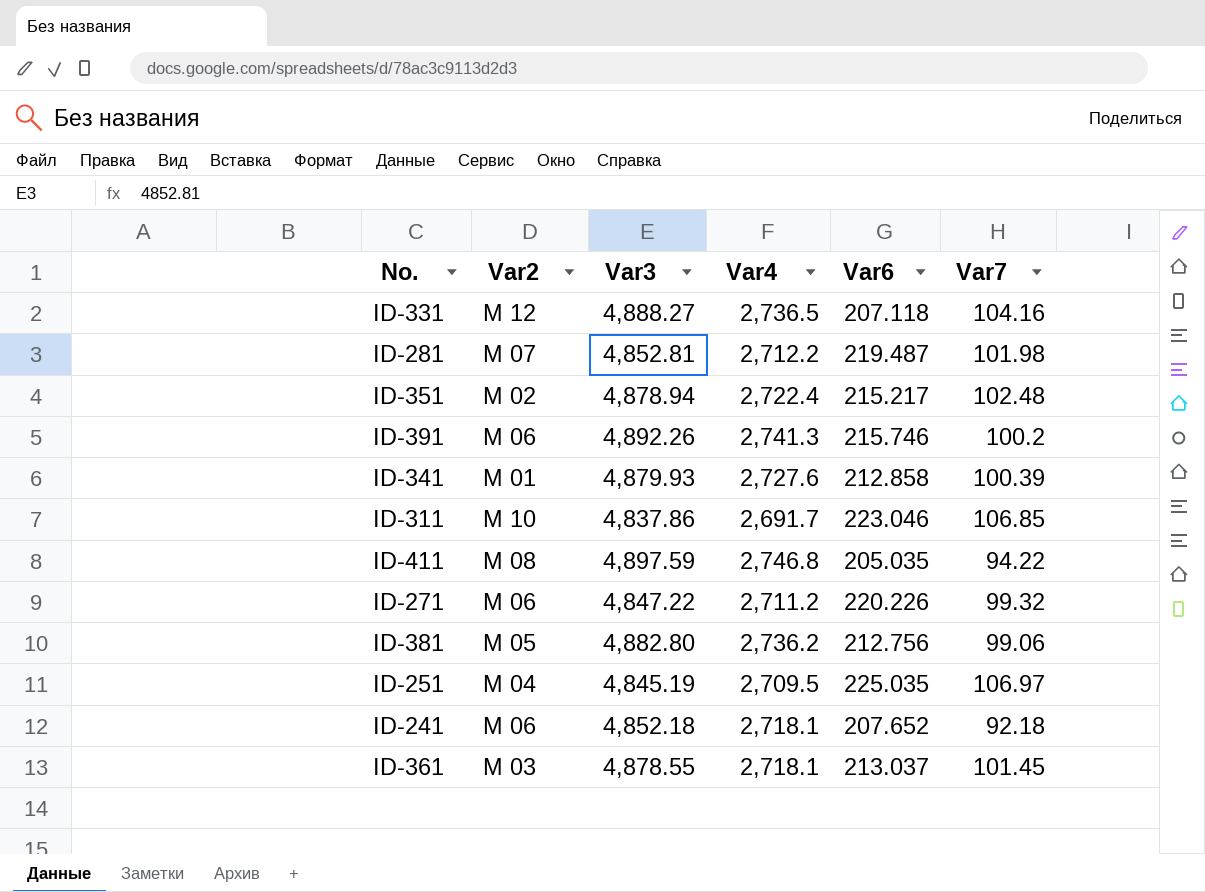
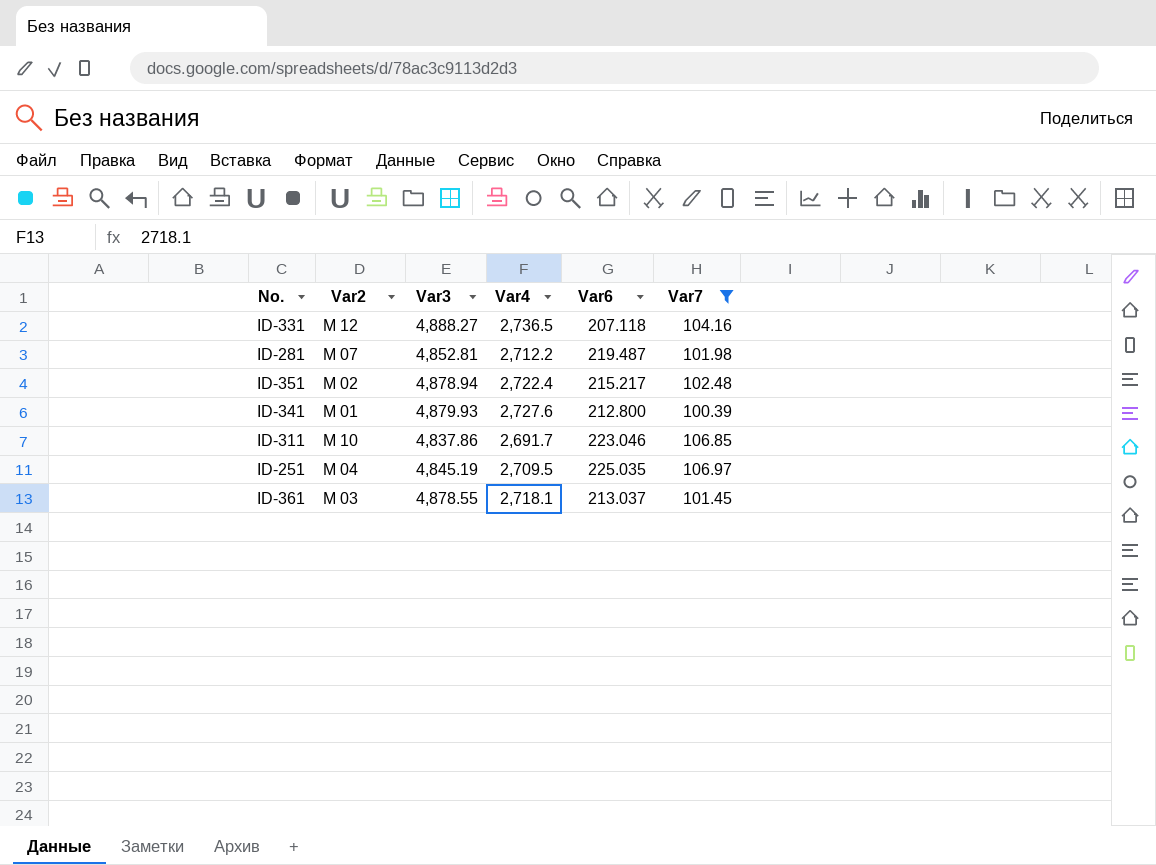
filter: none -> Var7 >= 100.39
ID-341 | Var6: 212.858 -> 212.800

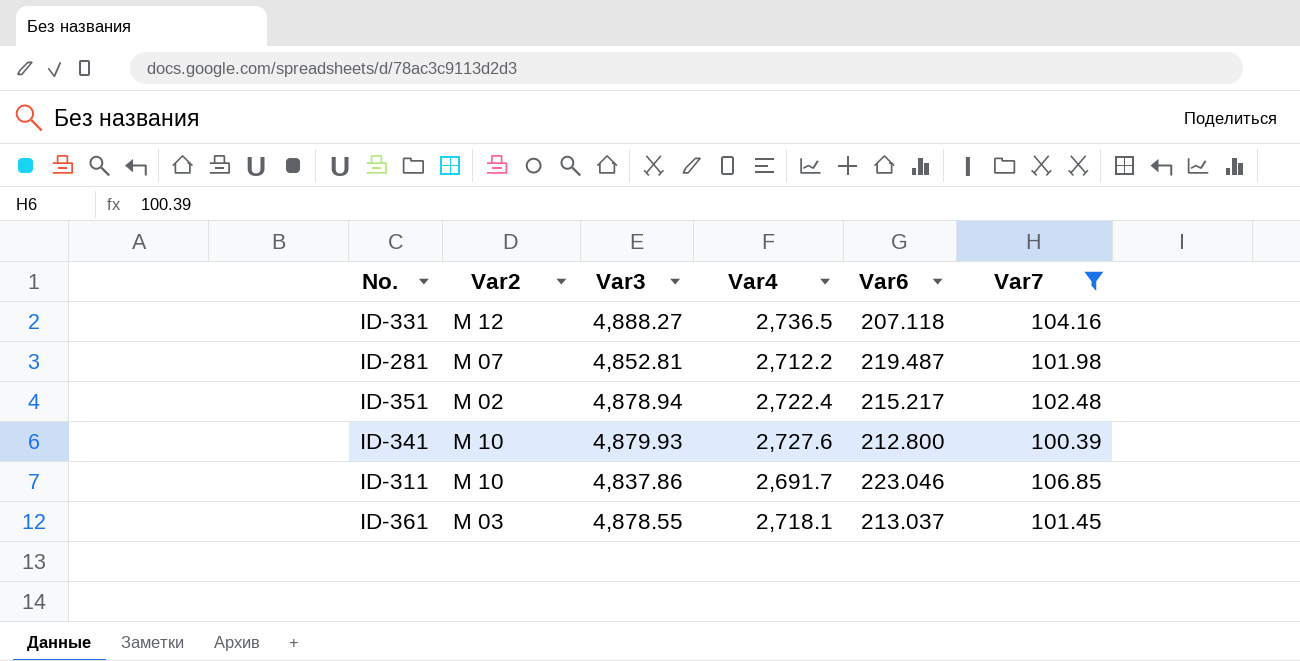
row ID-251: M 04 | 4,845.19 | 2,709.5 | 225.035 | 106.97 -> none
ID-341 | Var2: M 01 -> M 10

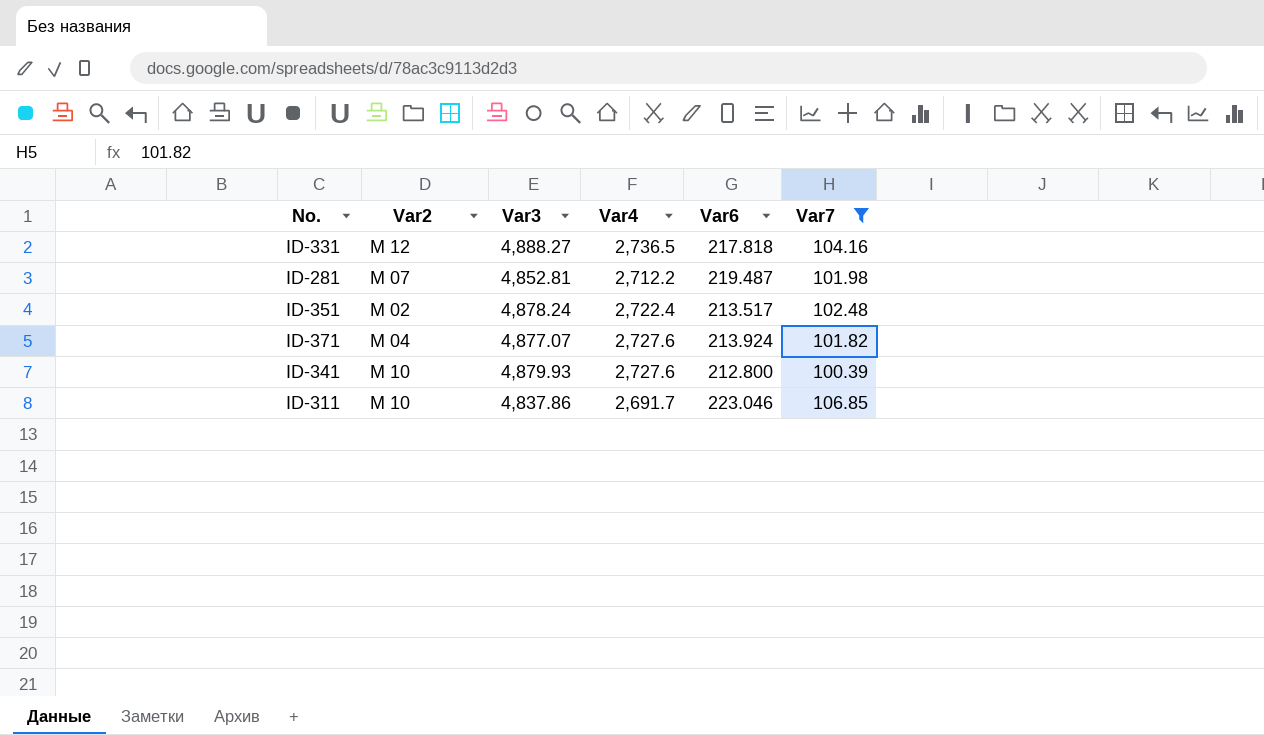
row ID-361: M 03 | 4,878.55 | 2,718.1 | 213.037 | 101.45 -> none
ID-331 | Var6: 207.118 -> 217.818
ID-351 | Var3: 4,878.94 -> 4,878.24
ID-351 | Var6: 215.217 -> 213.517
row ID-371: none -> M 04 | 4,877.07 | 2,727.6 | 213.924 | 101.82

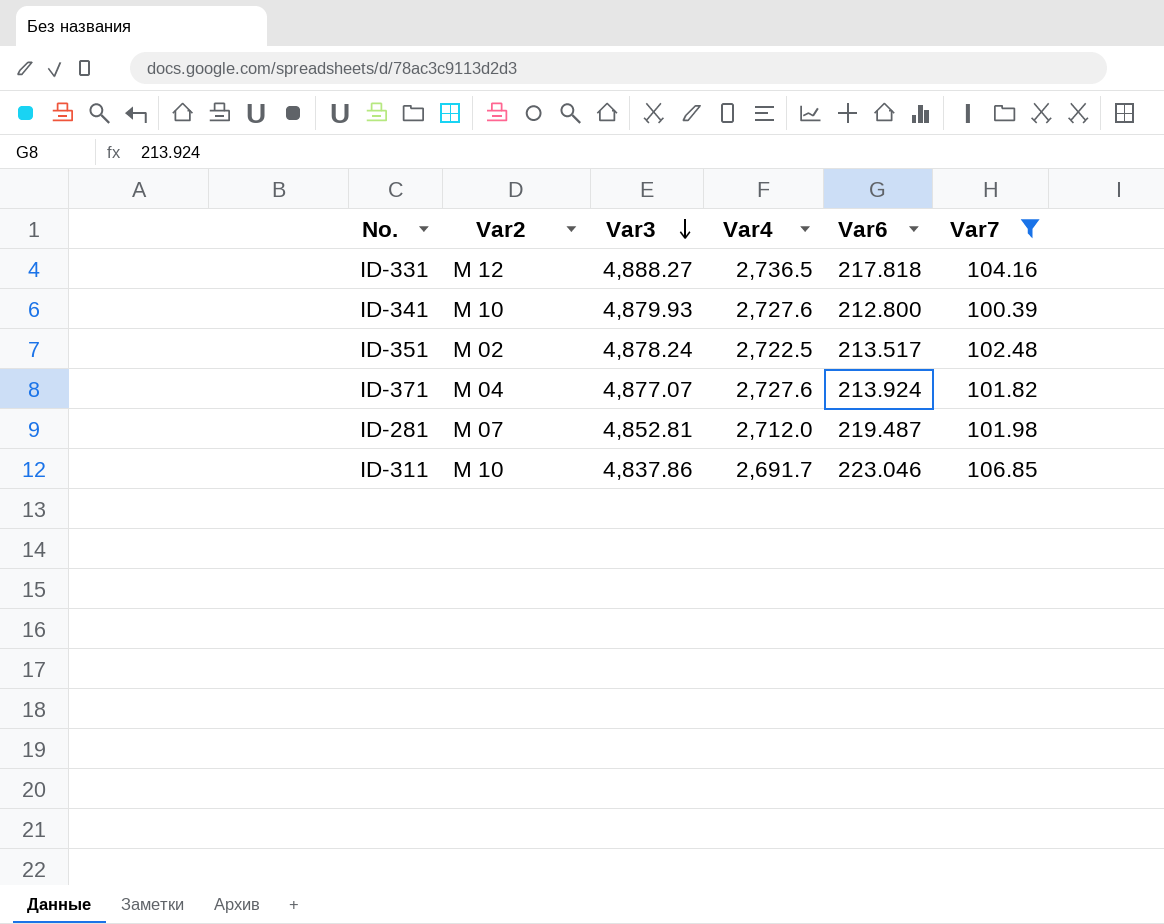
row order: none -> Var3 descending
ID-351 | Var4: 2,722.4 -> 2,722.5
ID-281 | Var4: 2,712.2 -> 2,712.0

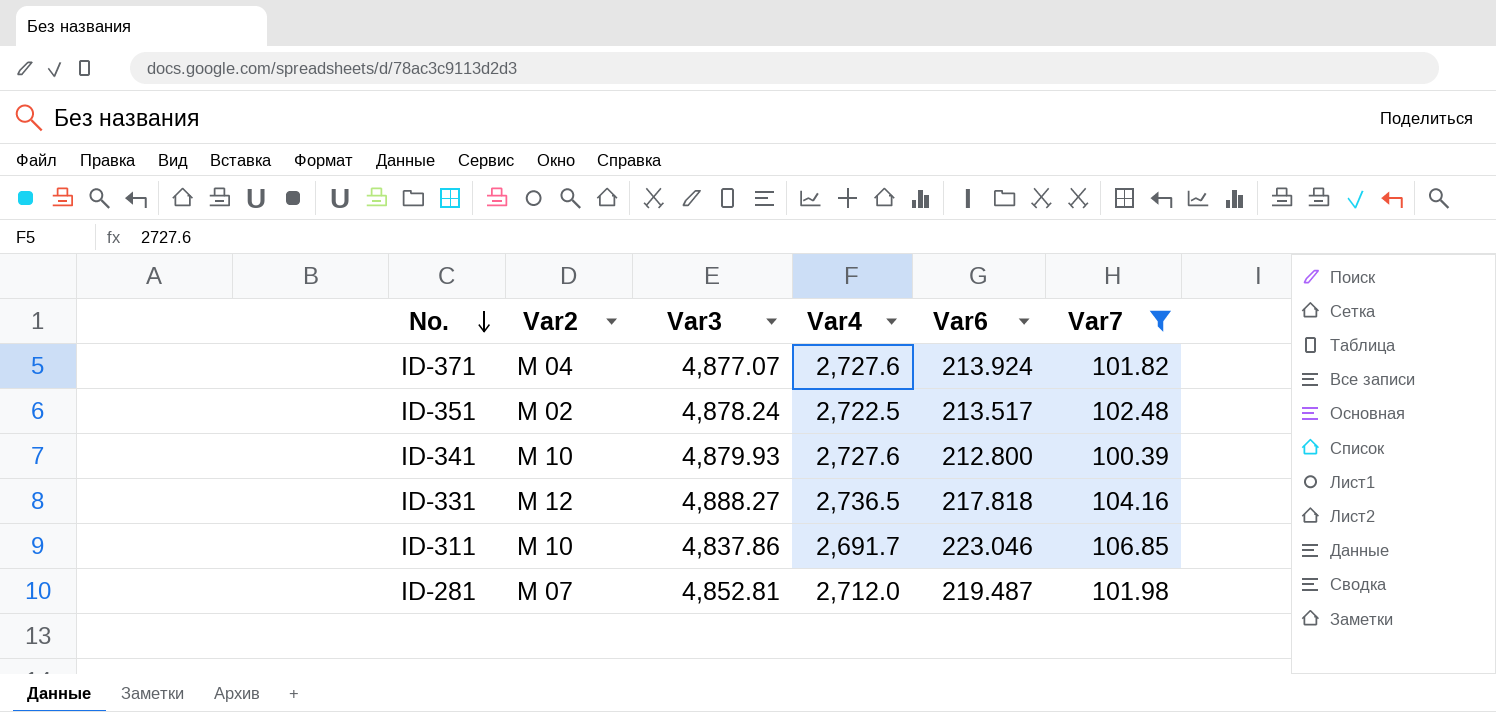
row order: Var3 descending -> No. descending

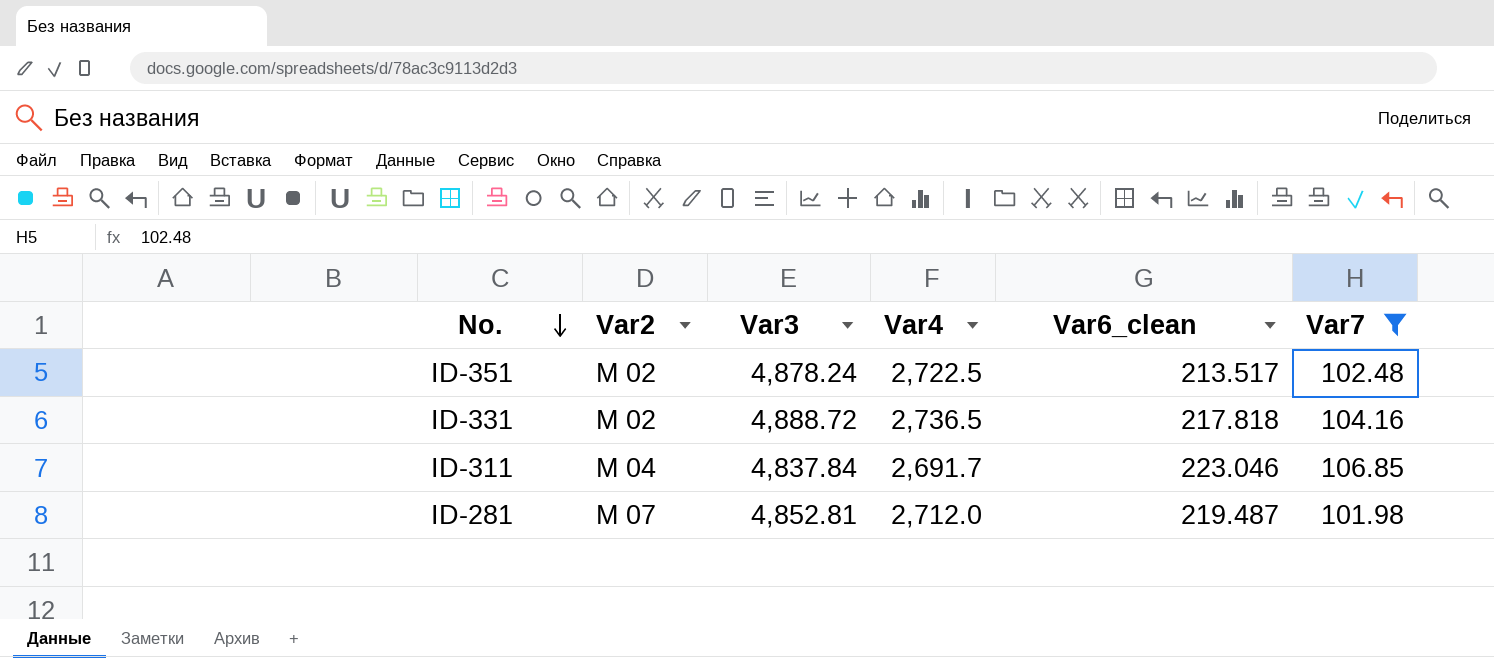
column name: Var6 -> Var6_clean
row ID-371: M 04 | 4,877.07 | 2,727.6 | 213.924 | 101.82 -> none
row ID-341: M 10 | 4,879.93 | 2,727.6 | 212.800 | 100.39 -> none
ID-331 | Var2: M 12 -> M 02
ID-331 | Var3: 4,888.27 -> 4,888.72
ID-311 | Var2: M 10 -> M 04
ID-311 | Var3: 4,837.86 -> 4,837.84

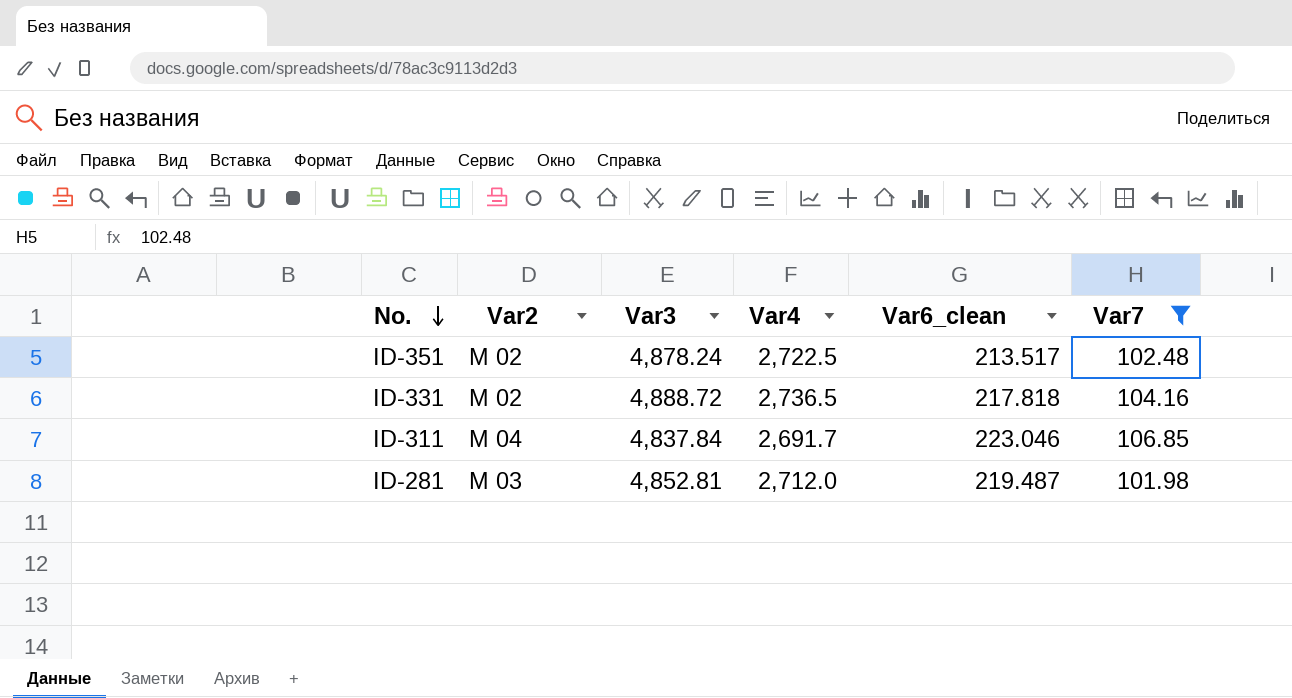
ID-281 | Var2: M 07 -> M 03

